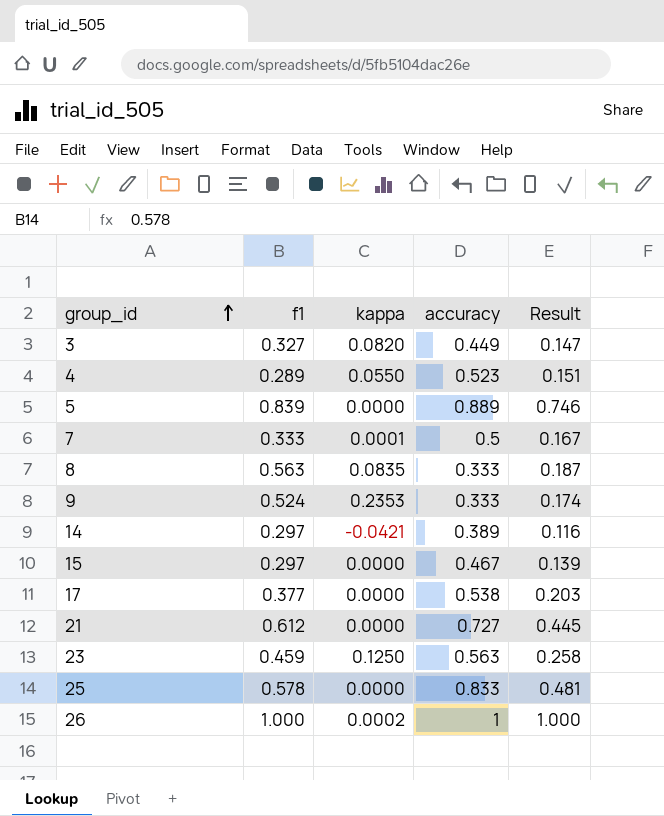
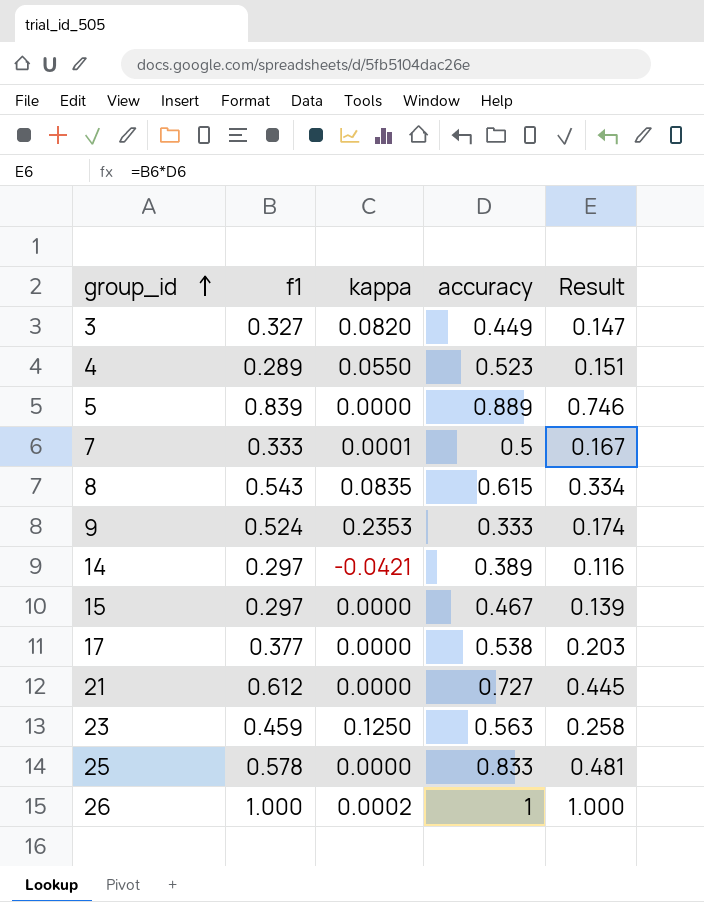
8 | f1: 0.563 -> 0.543
8 | accuracy: 0.333 -> 0.615
8 | Result: 0.187 -> 0.334

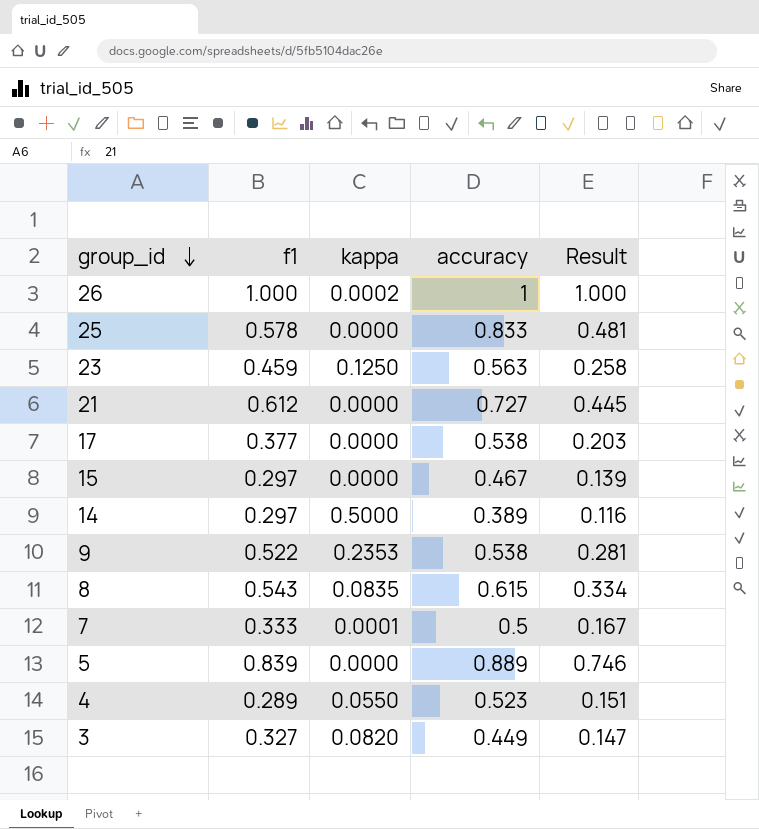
row order: group_id ascending -> group_id descending
14 | kappa: -0.0421 -> 0.5000
9 | f1: 0.524 -> 0.522
9 | accuracy: 0.333 -> 0.538
9 | Result: 0.174 -> 0.281

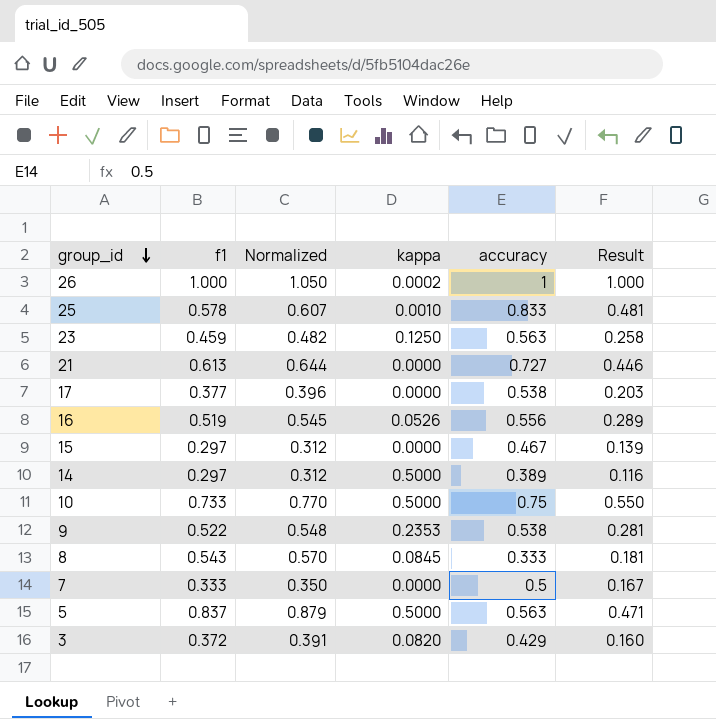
column Normalized | formula: none -> [f1] * 1.05
row 4: 0.289 | 0.0550 | 0.523 | 0.151 -> none
25 | kappa: 0.0000 -> 0.0010
21 | f1: 0.612 -> 0.613
21 | Result: 0.445 -> 0.446
row 16: none -> 0.519 | 0.545 | 0.0526 | 0.556 | 0.289
row 10: none -> 0.733 | 0.770 | 0.5000 | 0.75 | 0.550
8 | kappa: 0.0835 -> 0.0845
8 | accuracy: 0.615 -> 0.333
8 | Result: 0.334 -> 0.181
7 | kappa: 0.0001 -> 0.0000
5 | f1: 0.839 -> 0.837
5 | kappa: 0.0000 -> 0.5000
5 | accuracy: 0.889 -> 0.563
5 | Result: 0.746 -> 0.471
3 | f1: 0.327 -> 0.372
3 | accuracy: 0.449 -> 0.429
3 | Result: 0.147 -> 0.160

